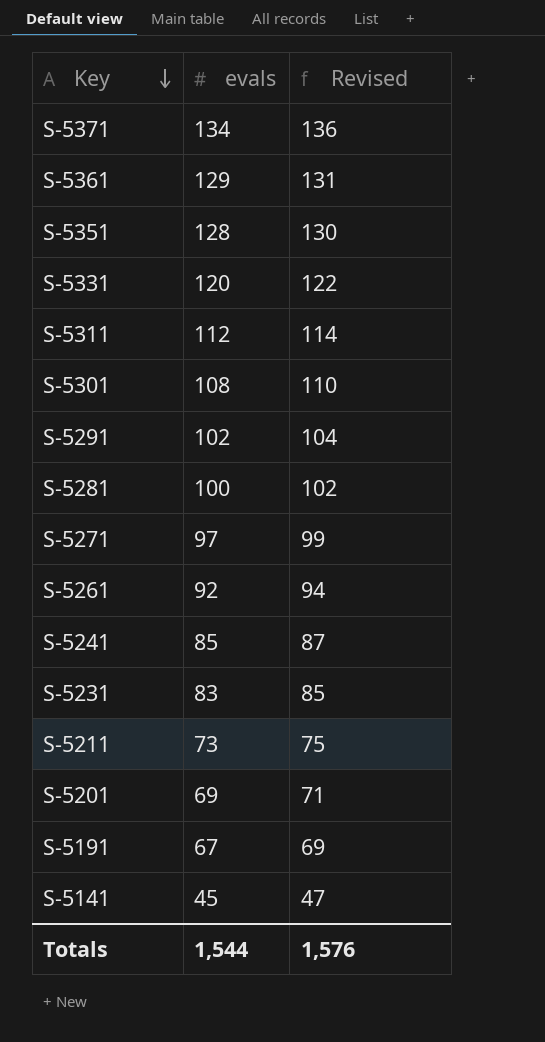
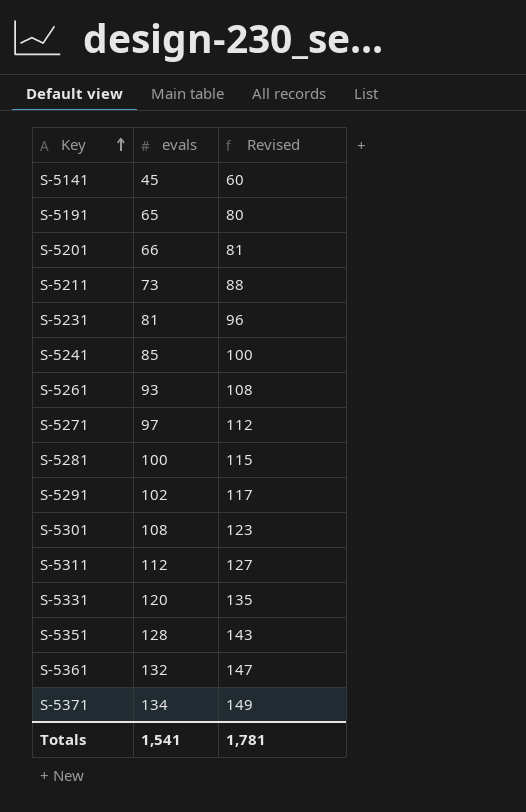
row order: Key descending -> Key ascending
column Revised | formula: [evals] + 2 -> [evals] + 15
S-5191 | evals: 67 -> 65
S-5201 | evals: 69 -> 66
S-5231 | evals: 83 -> 81
S-5261 | evals: 92 -> 93
S-5361 | evals: 129 -> 132
Totals | evals: 1,544 -> 1,541
Totals | Revised: 1,576 -> 1,781

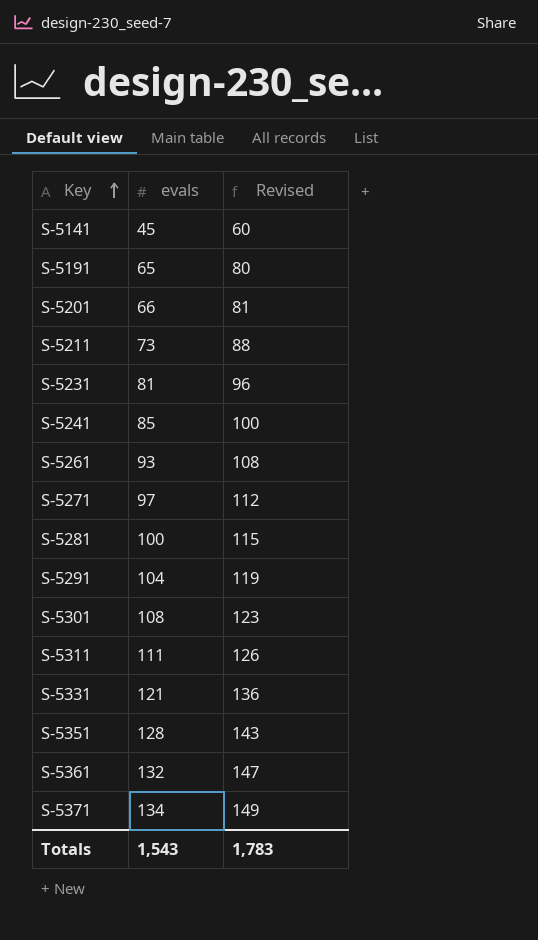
S-5291 | evals: 102 -> 104
S-5291 | Revised: 117 -> 119
S-5311 | evals: 112 -> 111
S-5311 | Revised: 127 -> 126
S-5331 | evals: 120 -> 121
S-5331 | Revised: 135 -> 136
Totals | evals: 1,541 -> 1,543
Totals | Revised: 1,781 -> 1,783

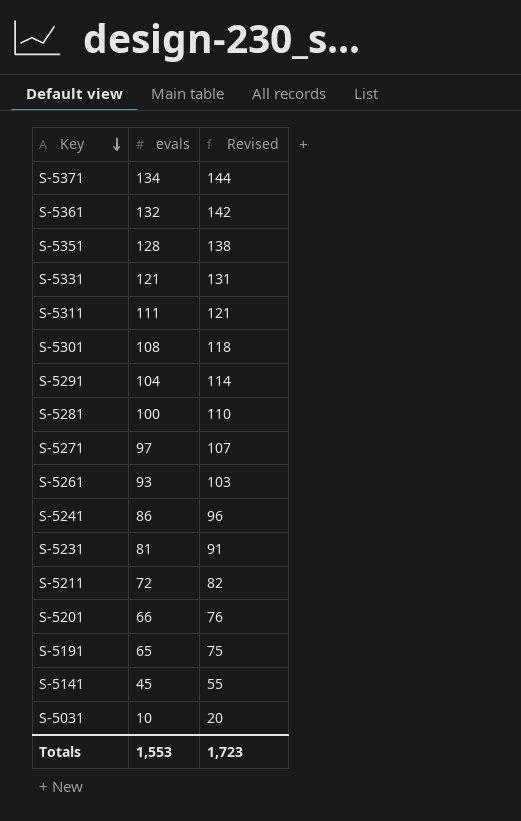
row order: Key ascending -> Key descending
column Revised | formula: [evals] + 15 -> [evals] + 10
S-5241 | evals: 85 -> 86
S-5211 | evals: 73 -> 72
row S-5031: none -> 10 | 20
Totals | evals: 1,543 -> 1,553
Totals | Revised: 1,783 -> 1,723

